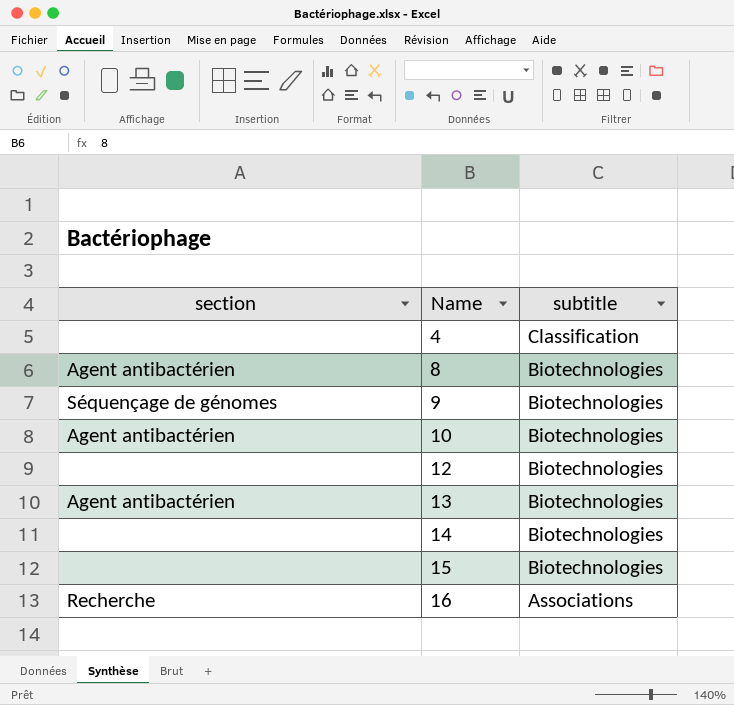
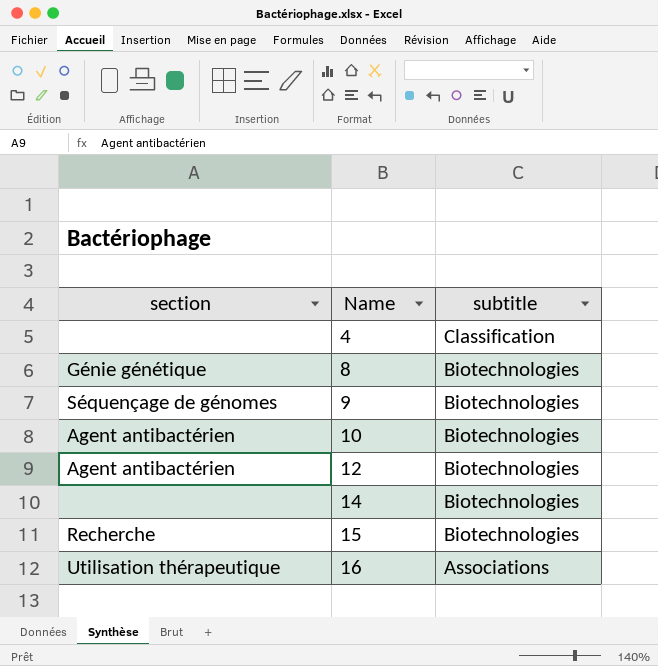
row 13: Agent antibactérien | Biotechnologies -> none
8 | section: Agent antibactérien -> Génie génétique
12 | section: none -> Agent antibactérien
15 | section: none -> Recherche
16 | section: Recherche -> Utilisation thérapeutique

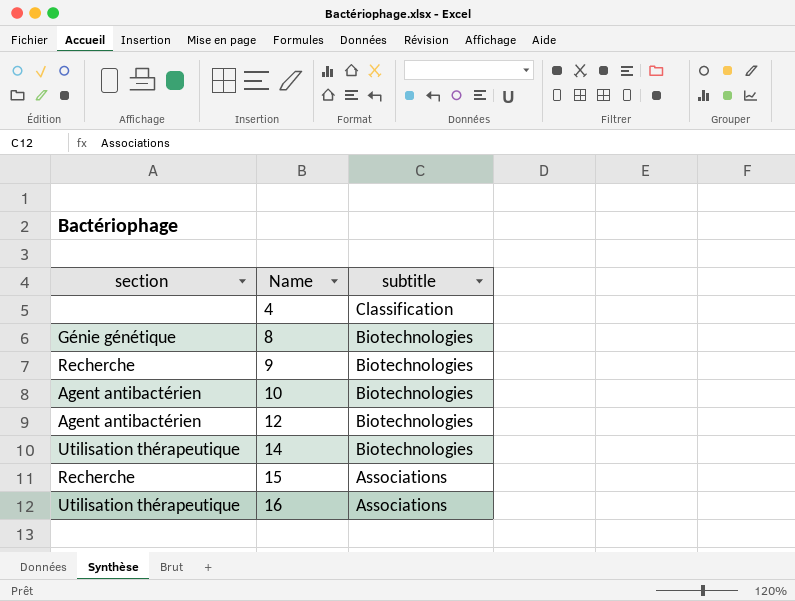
9 | section: Séquençage de génomes -> Recherche
14 | section: none -> Utilisation thérapeutique
15 | subtitle: Biotechnologies -> Associations

